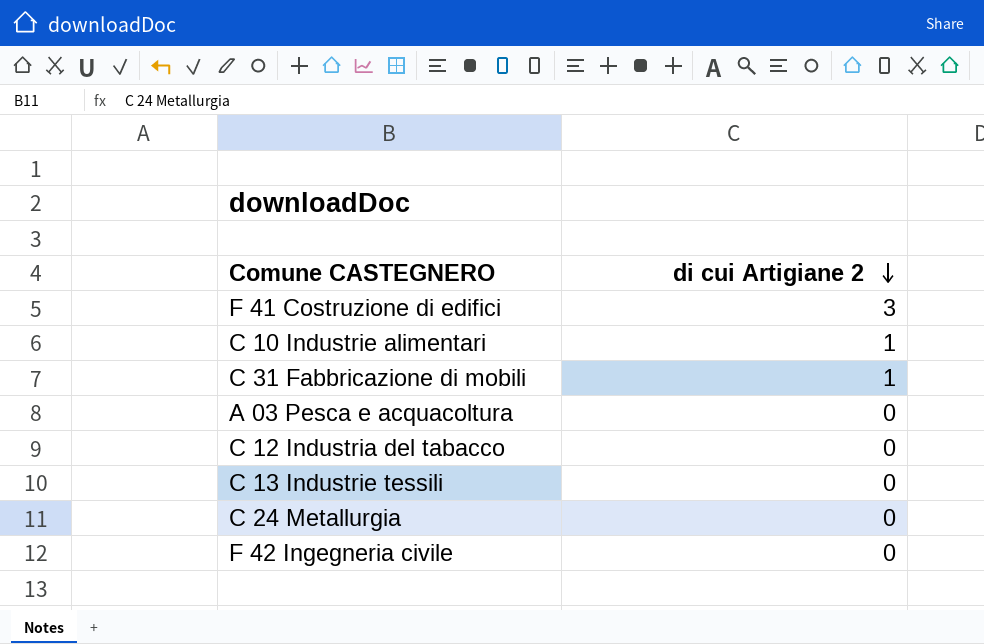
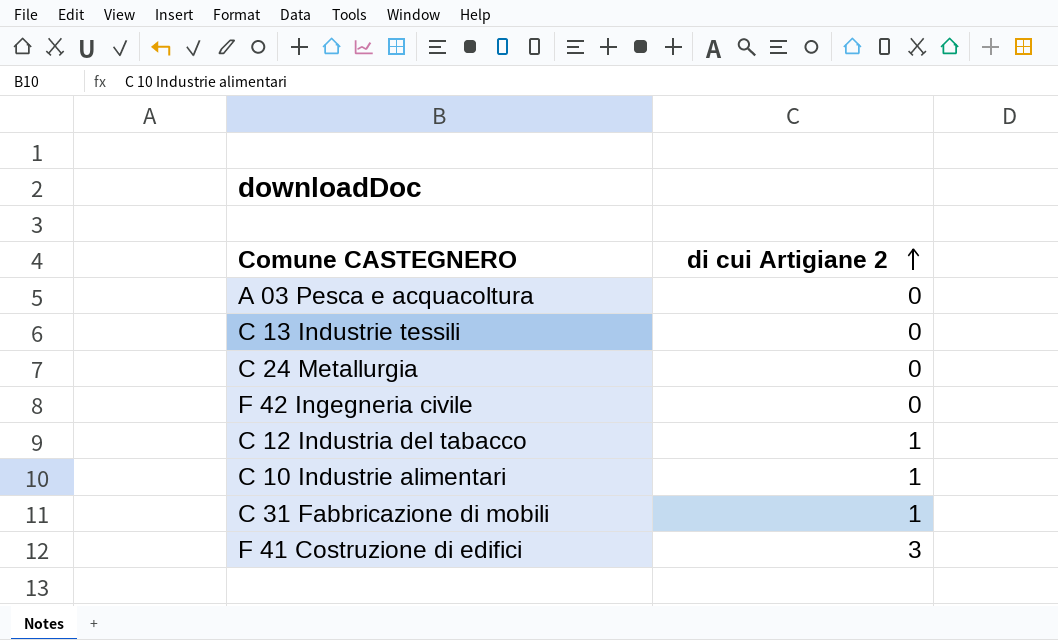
row order: di cui Artigiane 2 descending -> di cui Artigiane 2 ascending
C 12 Industria del tabacco | di cui Artigiane 2: 0 -> 1

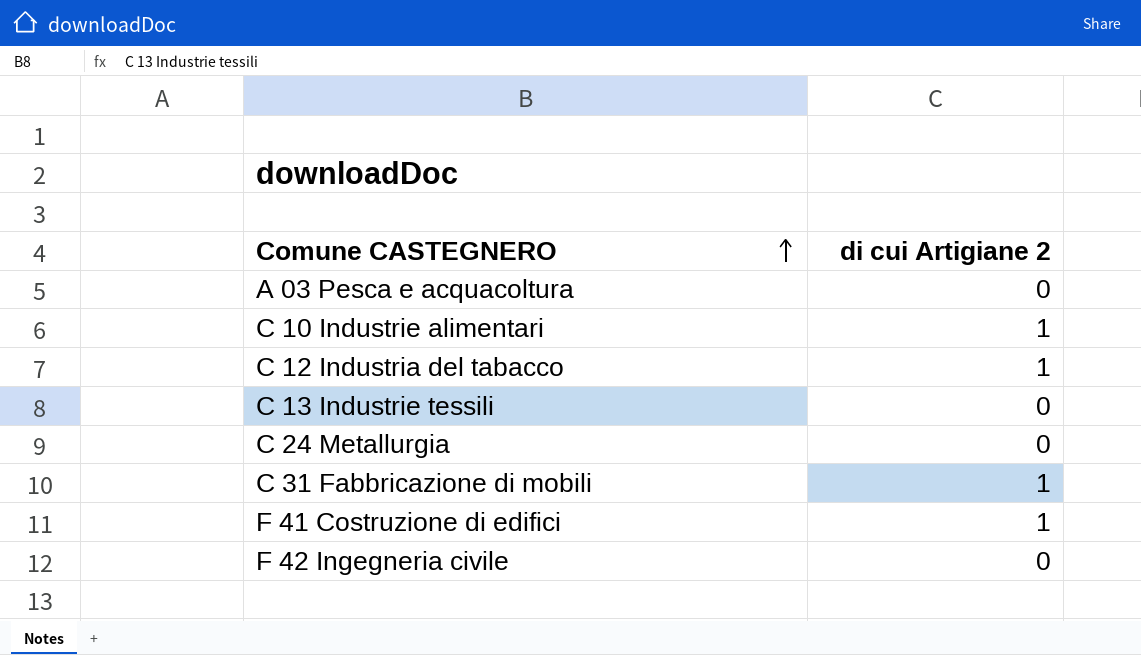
row order: di cui Artigiane 2 ascending -> Comune CASTEGNERO ascending
F 41 Costruzione di edifici | di cui Artigiane 2: 3 -> 1

